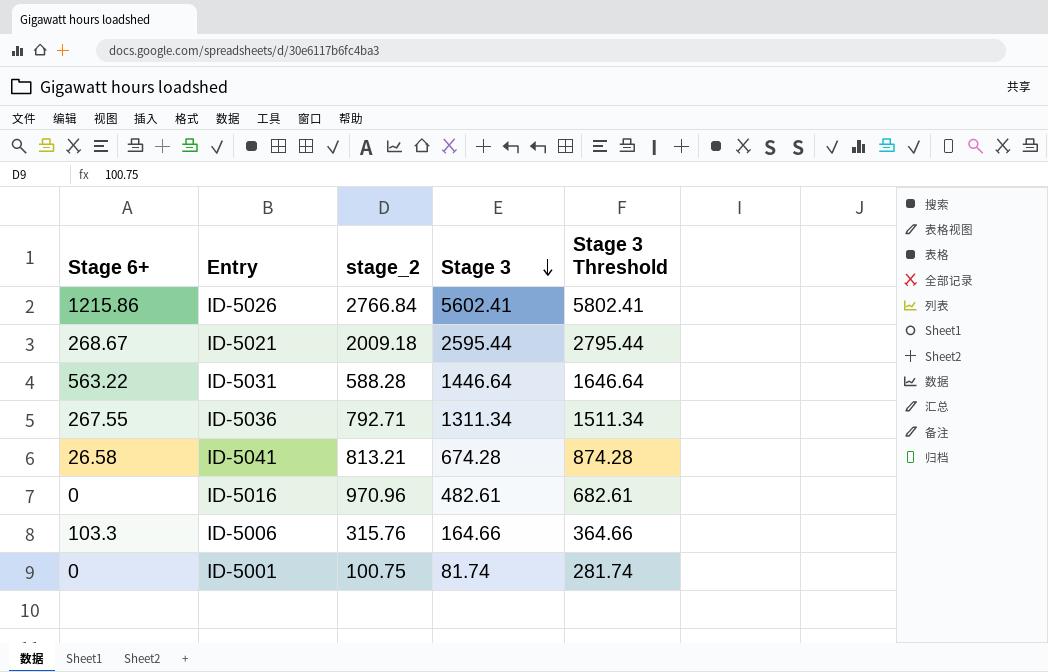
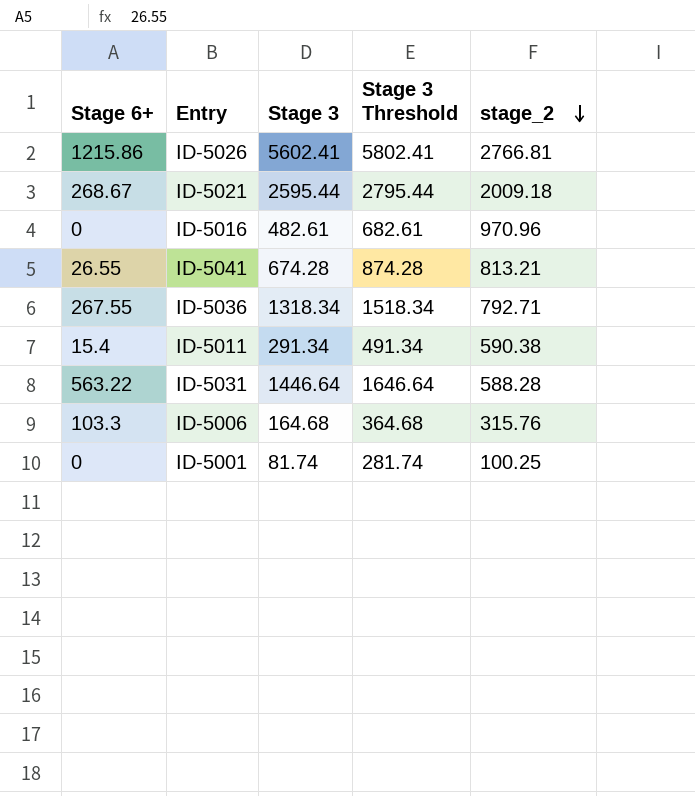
row order: Stage 3 descending -> stage_2 descending
column stage_2 | position: 3 -> 5
ID-5026 | stage_2: 2766.84 -> 2766.81
ID-5041 | Stage 6+: 26.58 -> 26.55
ID-5036 | Stage 3: 1311.34 -> 1318.34
ID-5036 | Stage 3 Threshold: 1511.34 -> 1518.34
row ID-5011: none -> 15.4 | 291.34 | 491.34 | 590.38
ID-5006 | Stage 3: 164.66 -> 164.68
ID-5006 | Stage 3 Threshold: 364.66 -> 364.68
ID-5001 | stage_2: 100.75 -> 100.25

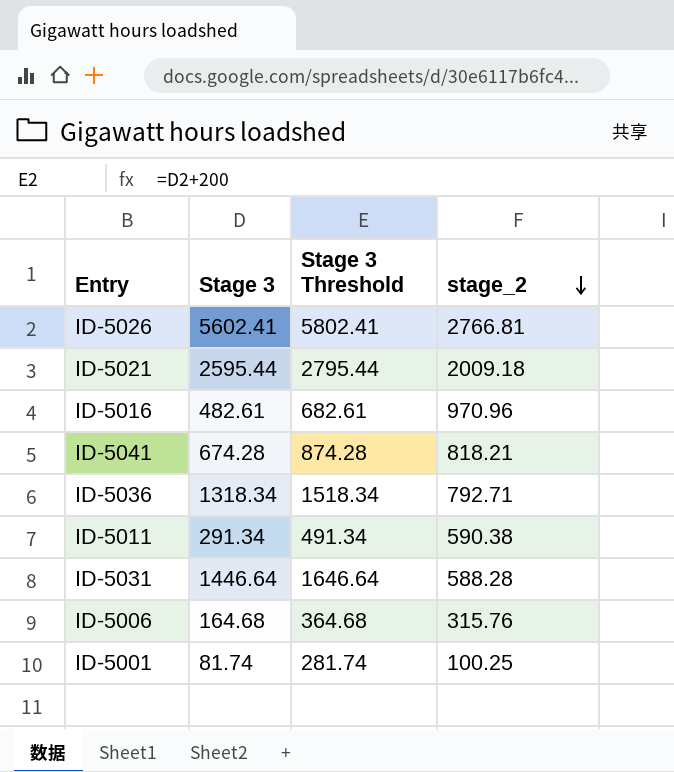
column Stage 6+ | position: 1 -> none
ID-5041 | stage_2: 813.21 -> 818.21

